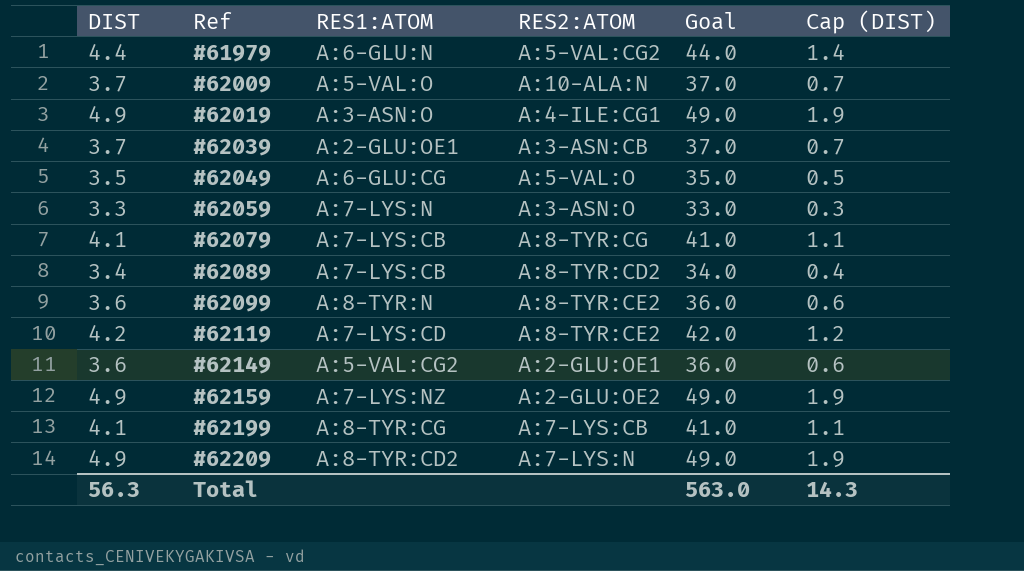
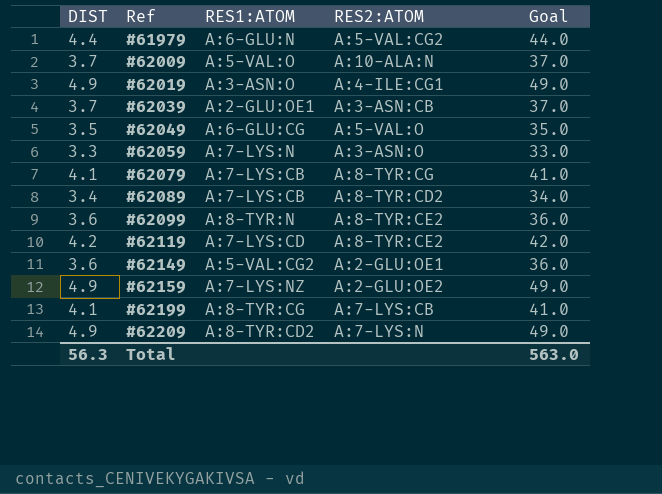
column Cap (DIST) | formula: [DIST] - 3 -> none

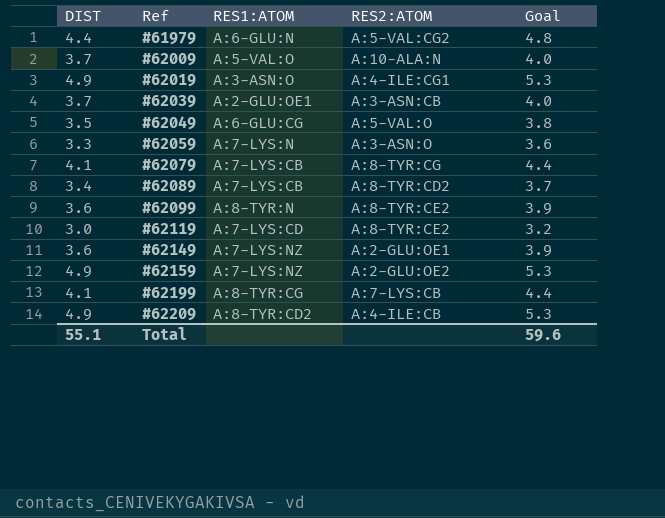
column Goal | formula: [DIST] * 10 -> [DIST] * 1.08
#62119 | DIST: 4.2 -> 3.0
#62149 | RES1:ATOM: A:5-VAL:CG2 -> A:7-LYS:NZ
#62209 | RES2:ATOM: A:7-LYS:N -> A:4-ILE:CB
Total | DIST: 56.3 -> 55.1
Total | Goal: 563.0 -> 59.6

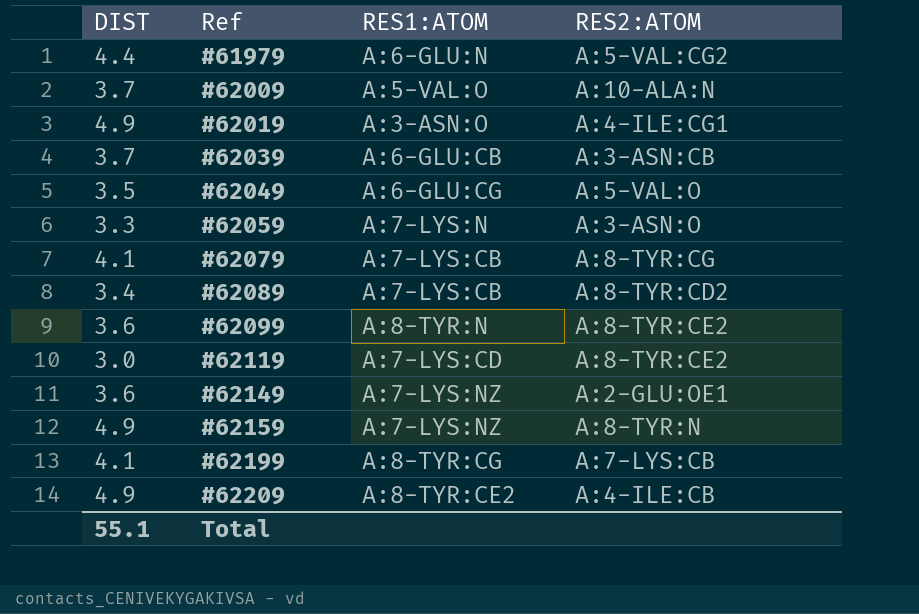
column Goal | formula: [DIST] * 1.08 -> none
#62039 | RES1:ATOM: A:2-GLU:OE1 -> A:6-GLU:CB
#62159 | RES2:ATOM: A:2-GLU:OE2 -> A:8-TYR:N
#62209 | RES1:ATOM: A:8-TYR:CD2 -> A:8-TYR:CE2

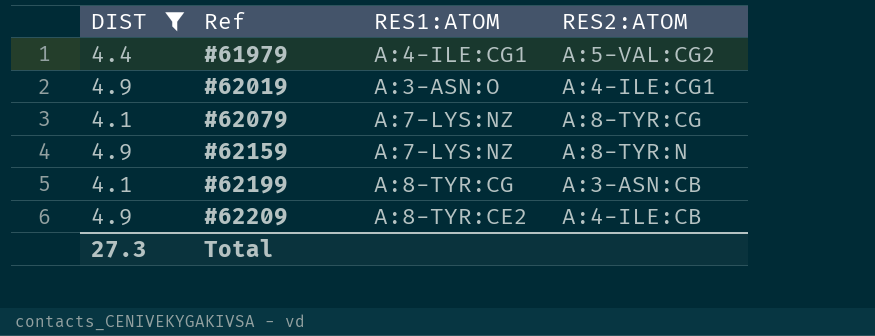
filter: none -> DIST >= 4.1
#61979 | RES1:ATOM: A:6-GLU:N -> A:4-ILE:CG1
#62079 | RES1:ATOM: A:7-LYS:CB -> A:7-LYS:NZ
#62199 | RES2:ATOM: A:7-LYS:CB -> A:3-ASN:CB
Total | DIST: 55.1 -> 27.3

